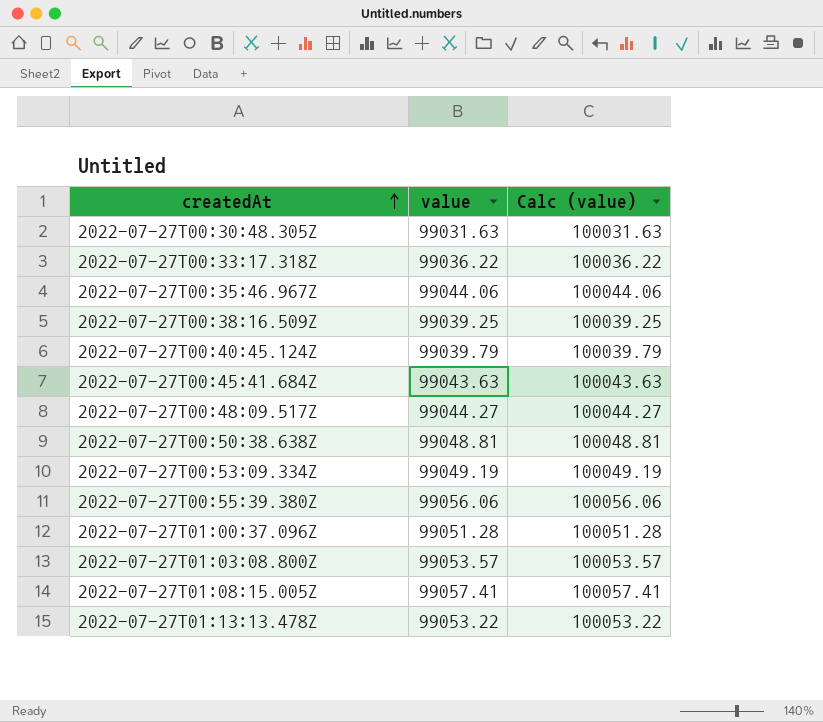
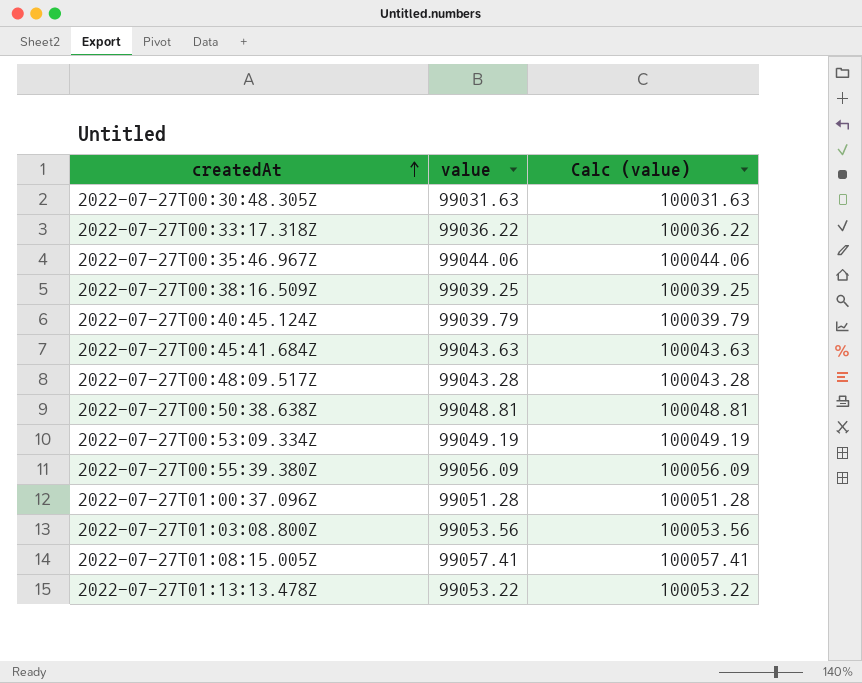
2022-07-27T00:48:09.517Z | value: 99044.27 -> 99043.28
2022-07-27T00:48:09.517Z | Calc (value): 100044.27 -> 100043.28
2022-07-27T00:55:39.380Z | value: 99056.06 -> 99056.09
2022-07-27T00:55:39.380Z | Calc (value): 100056.06 -> 100056.09
2022-07-27T01:03:08.800Z | value: 99053.57 -> 99053.56
2022-07-27T01:03:08.800Z | Calc (value): 100053.57 -> 100053.56

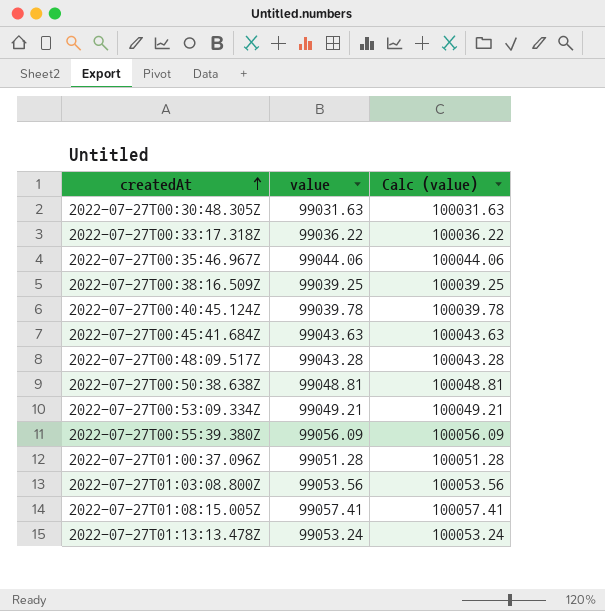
2022-07-27T00:40:45.124Z | value: 99039.79 -> 99039.78
2022-07-27T00:40:45.124Z | Calc (value): 100039.79 -> 100039.78
2022-07-27T00:53:09.334Z | value: 99049.19 -> 99049.21
2022-07-27T00:53:09.334Z | Calc (value): 100049.19 -> 100049.21
2022-07-27T01:13:13.478Z | value: 99053.22 -> 99053.24
2022-07-27T01:13:13.478Z | Calc (value): 100053.22 -> 100053.24

